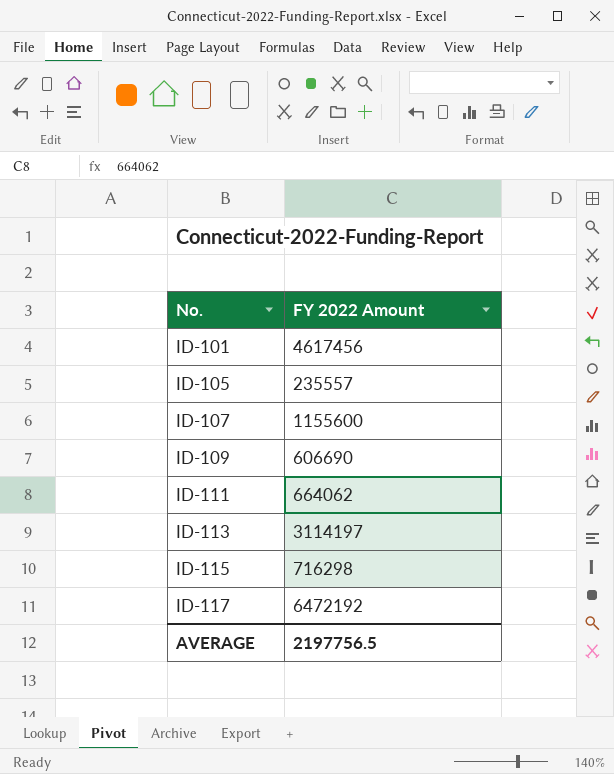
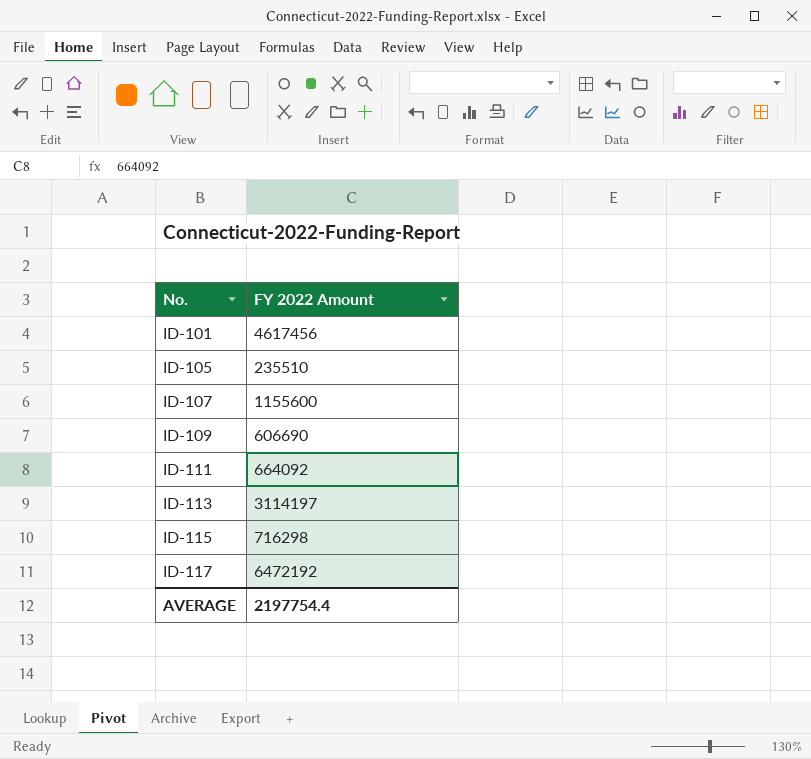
ID-105 | FY 2022 Amount: 235557 -> 235510
ID-111 | FY 2022 Amount: 664062 -> 664092
AVERAGE | FY 2022 Amount: 2197756.5 -> 2197754.4

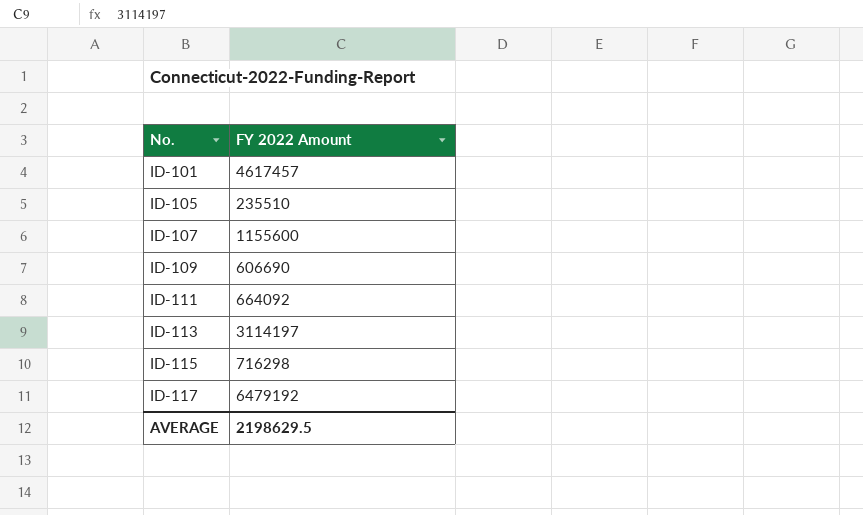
ID-101 | FY 2022 Amount: 4617456 -> 4617457
ID-117 | FY 2022 Amount: 6472192 -> 6479192
AVERAGE | FY 2022 Amount: 2197754.4 -> 2198629.5

